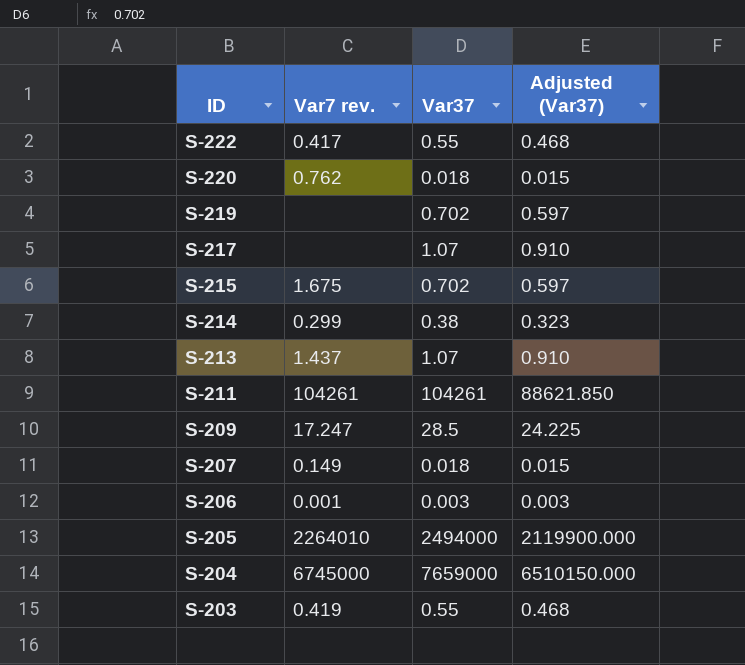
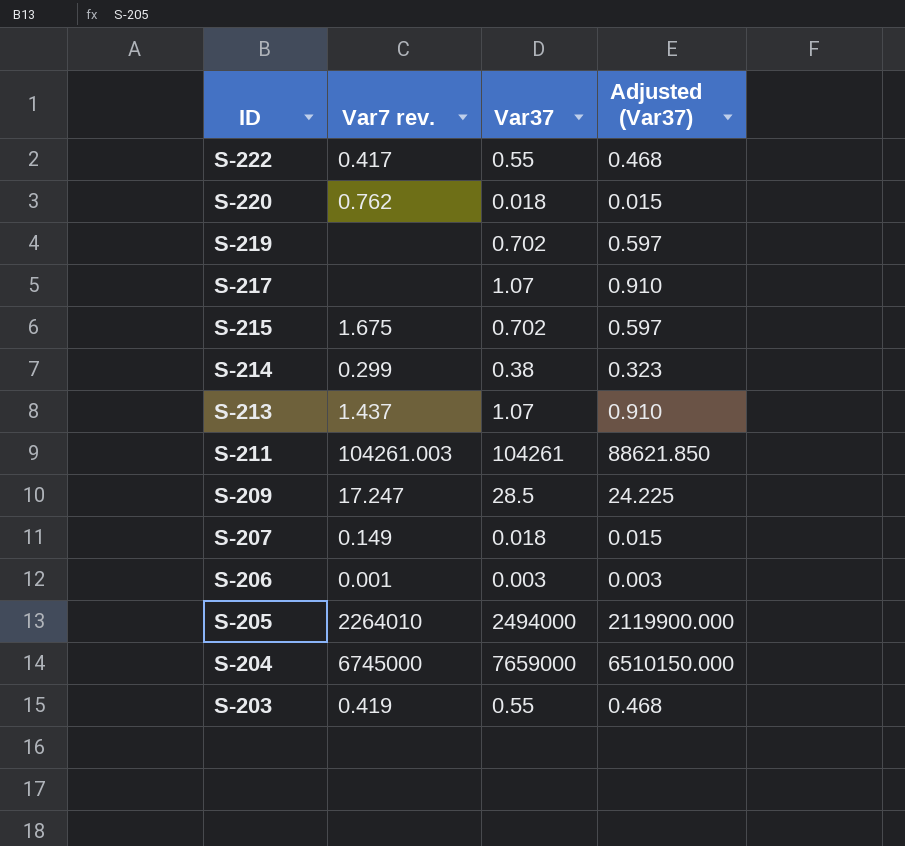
S-211 | Var7 rev.: 104261 -> 104261.003

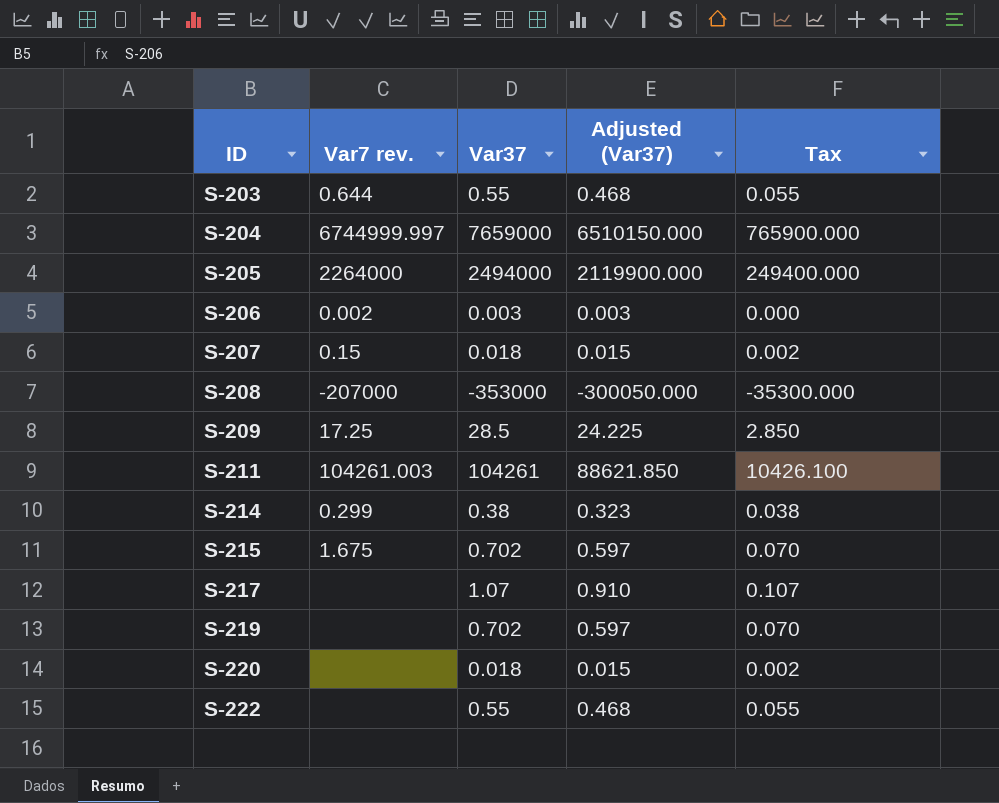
row order: ID descending -> ID ascending
column Tax | formula: none -> [Var37] * 0.1
row S-213: 1.437 | 1.07 | 0.910 -> none
S-203 | Var7 rev.: 0.419 -> 0.644
S-204 | Var7 rev.: 6745000 -> 6744999.997
S-205 | Var7 rev.: 2264010 -> 2264000
S-206 | Var7 rev.: 0.001 -> 0.002
S-207 | Var7 rev.: 0.149 -> 0.15
row S-208: none -> -207000 | -353000 | -300050.000 | -35300.000
S-209 | Var7 rev.: 17.247 -> 17.25
S-220 | Var7 rev.: 0.762 -> none
S-222 | Var7 rev.: 0.417 -> none

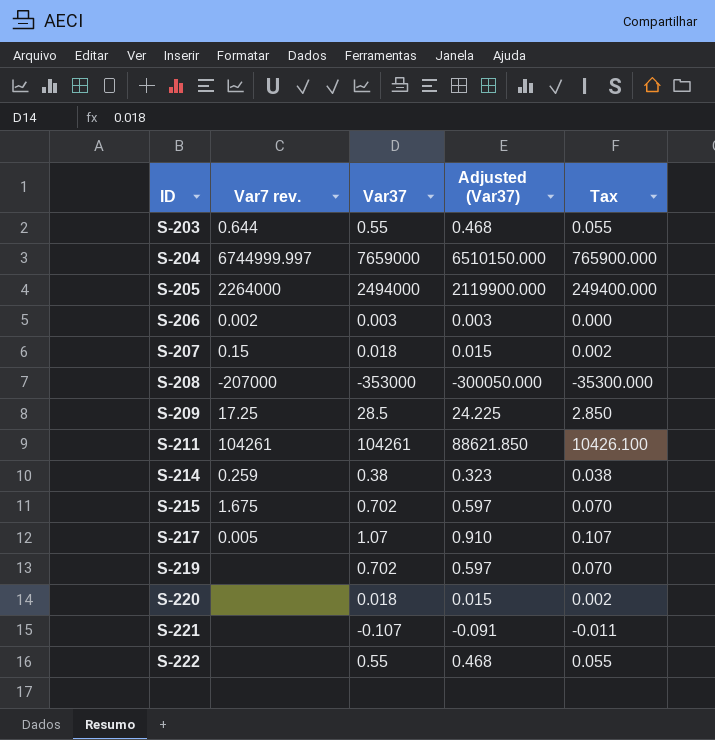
S-211 | Var7 rev.: 104261.003 -> 104261
S-214 | Var7 rev.: 0.299 -> 0.259
S-217 | Var7 rev.: none -> 0.005
row S-221: none -> none | -0.107 | -0.091 | -0.011

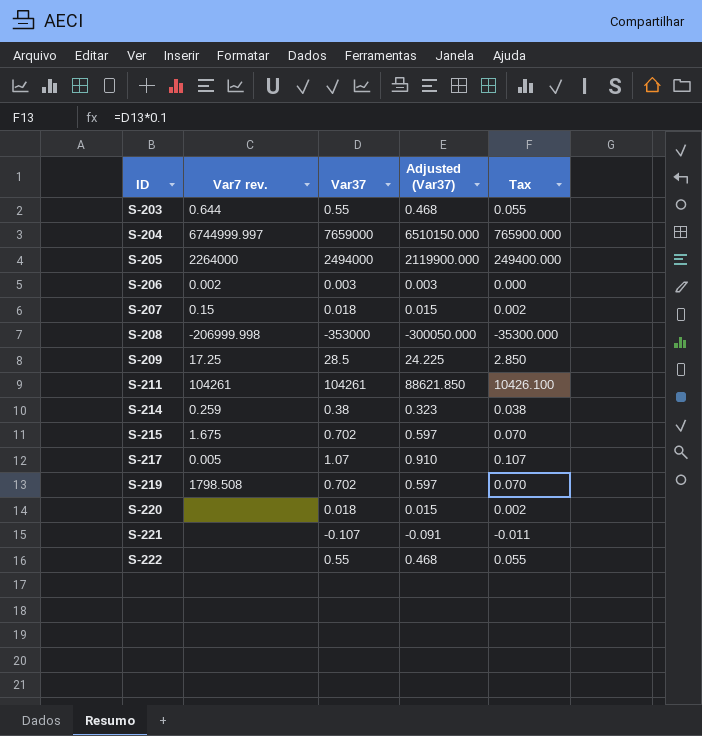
S-208 | Var7 rev.: -207000 -> -206999.998
S-219 | Var7 rev.: none -> 1798.508

